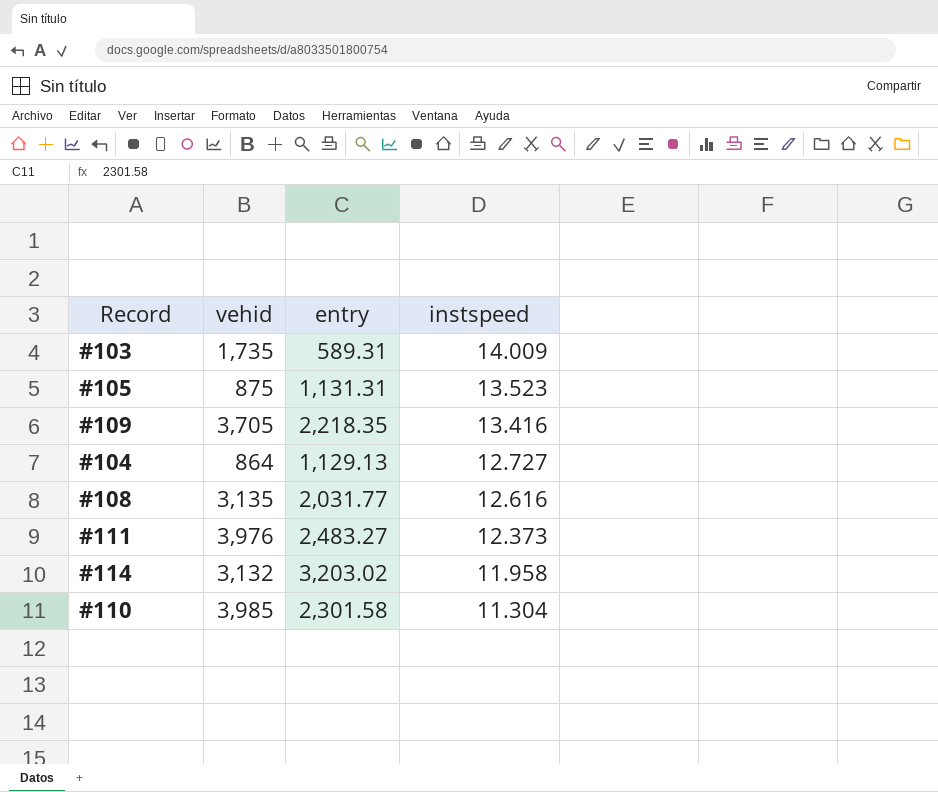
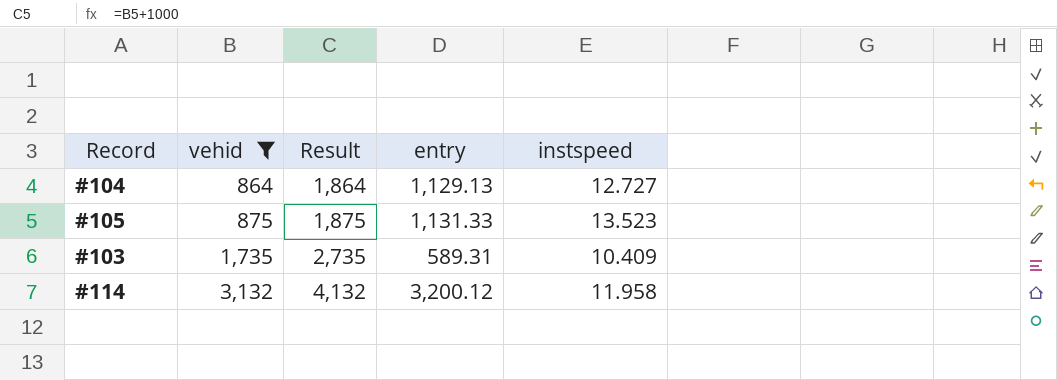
filter: none -> vehid <= 3,132
row order: instspeed descending -> vehid ascending
column Result | formula: none -> [vehid] + 1000
#105 | entry: 1,131.31 -> 1,131.33
#103 | instspeed: 14.009 -> 10.409
#114 | entry: 3,203.02 -> 3,200.12

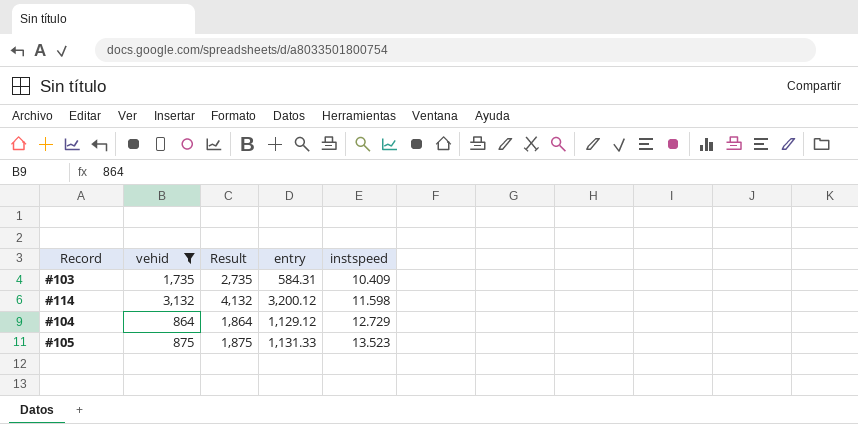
row order: vehid ascending -> instspeed ascending
#103 | entry: 589.31 -> 584.31
#114 | instspeed: 11.958 -> 11.598
#104 | entry: 1,129.13 -> 1,129.12
#104 | instspeed: 12.727 -> 12.729

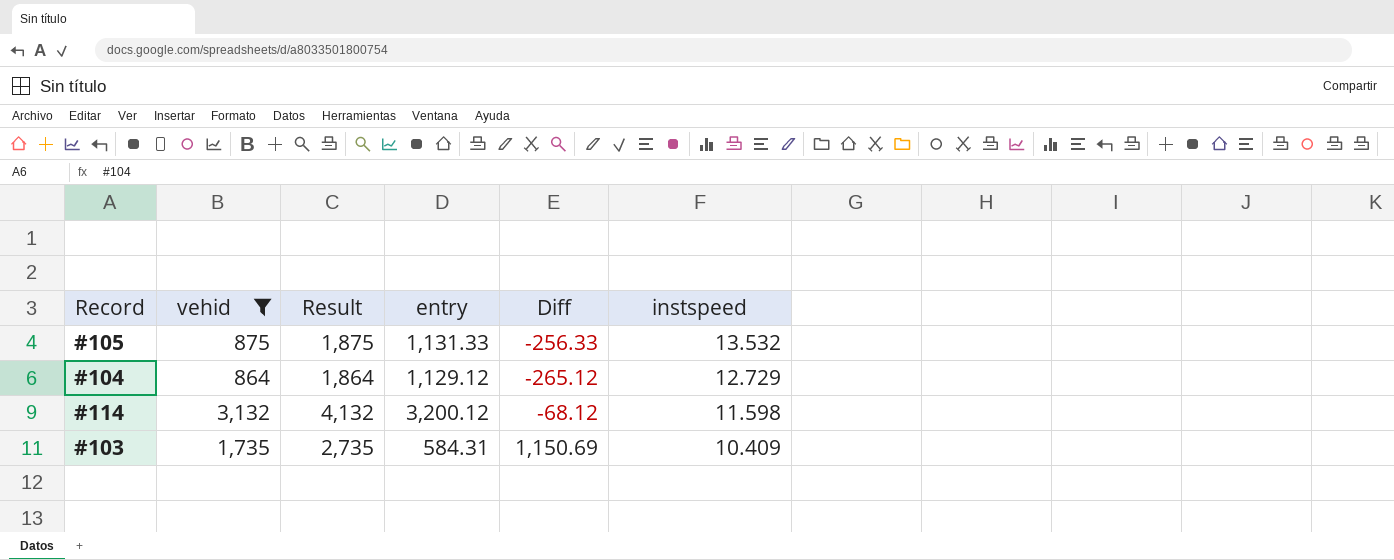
row order: instspeed ascending -> instspeed descending
column Diff | formula: none -> [vehid] - [entry]
#105 | instspeed: 13.523 -> 13.532

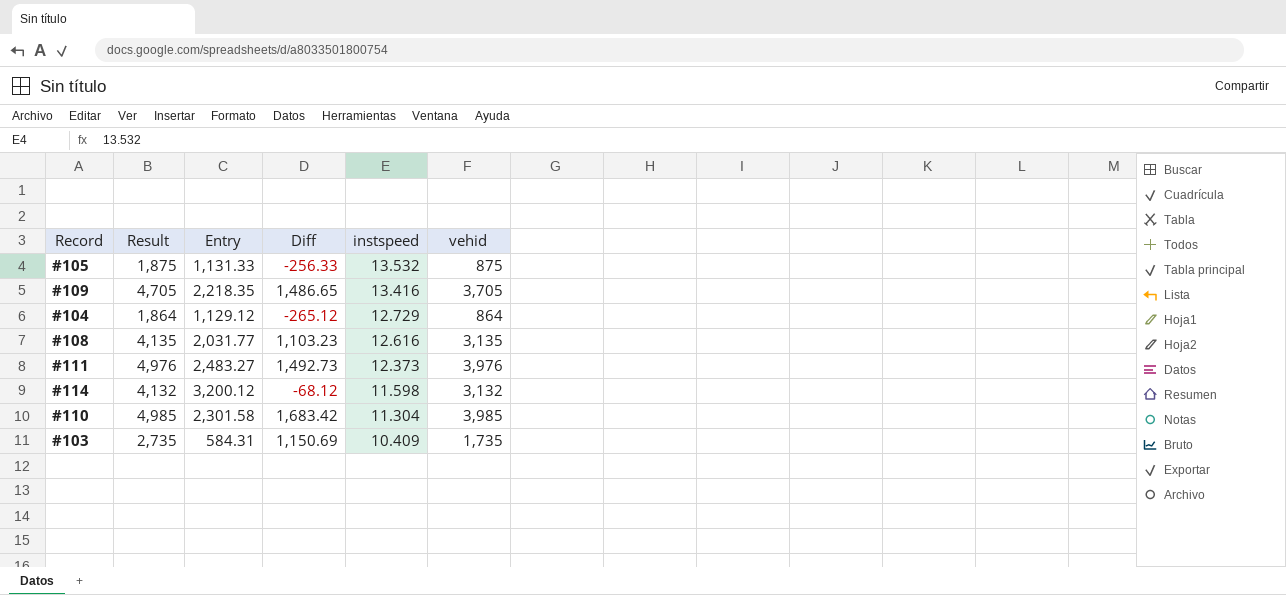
filter: vehid <= 3,132 -> none
column name: entry -> Entry
column vehid | position: 2 -> 6

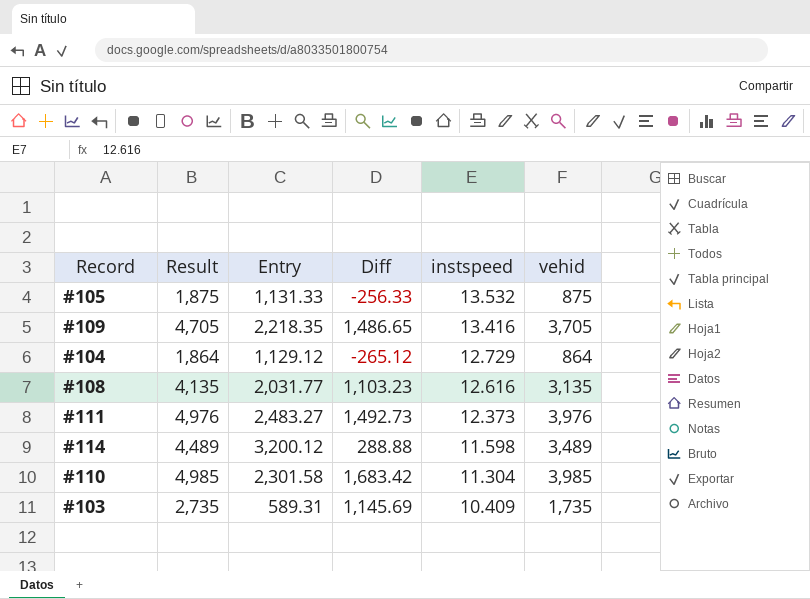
#114 | Result: 4,132 -> 4,489
#114 | Diff: -68.12 -> 288.88
#114 | vehid: 3,132 -> 3,489
#103 | Entry: 584.31 -> 589.31
#103 | Diff: 1,150.69 -> 1,145.69

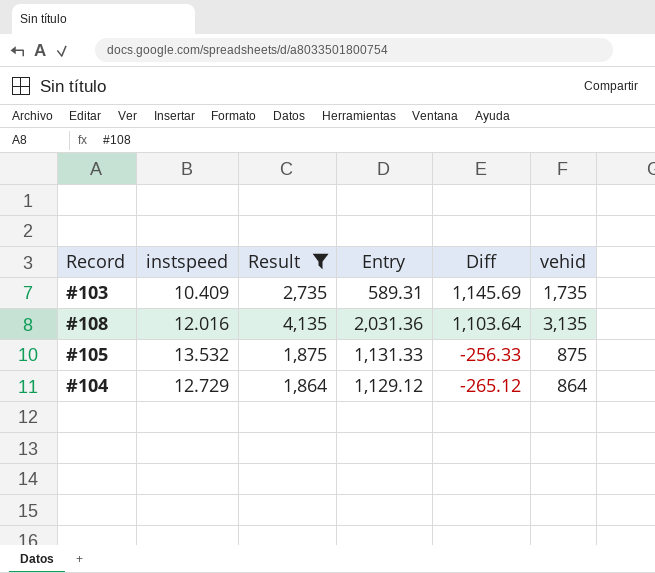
filter: none -> Result <= 4,135
row order: instspeed descending -> Diff descending
column instspeed | position: 5 -> 2
#108 | instspeed: 12.616 -> 12.016
#108 | Entry: 2,031.77 -> 2,031.36
#108 | Diff: 1,103.23 -> 1,103.64

